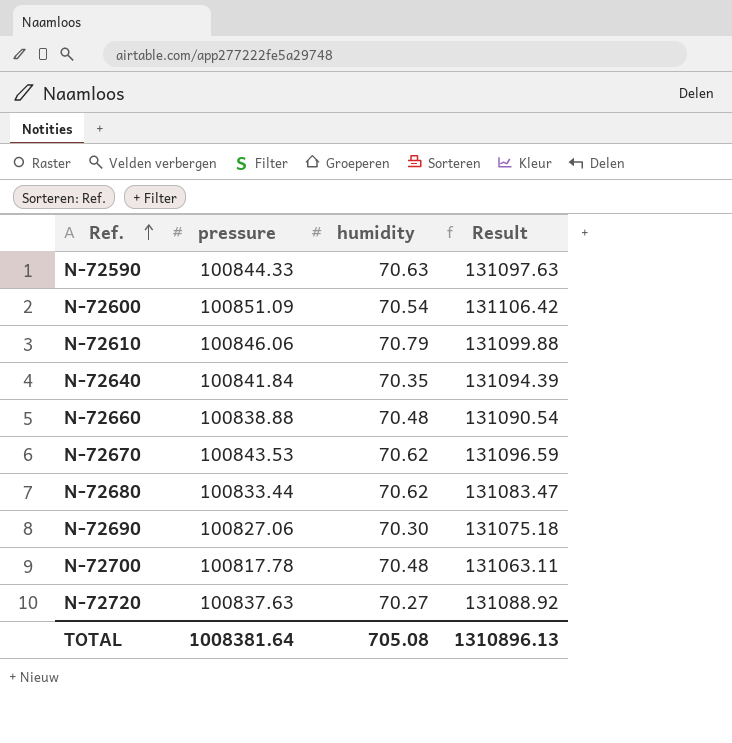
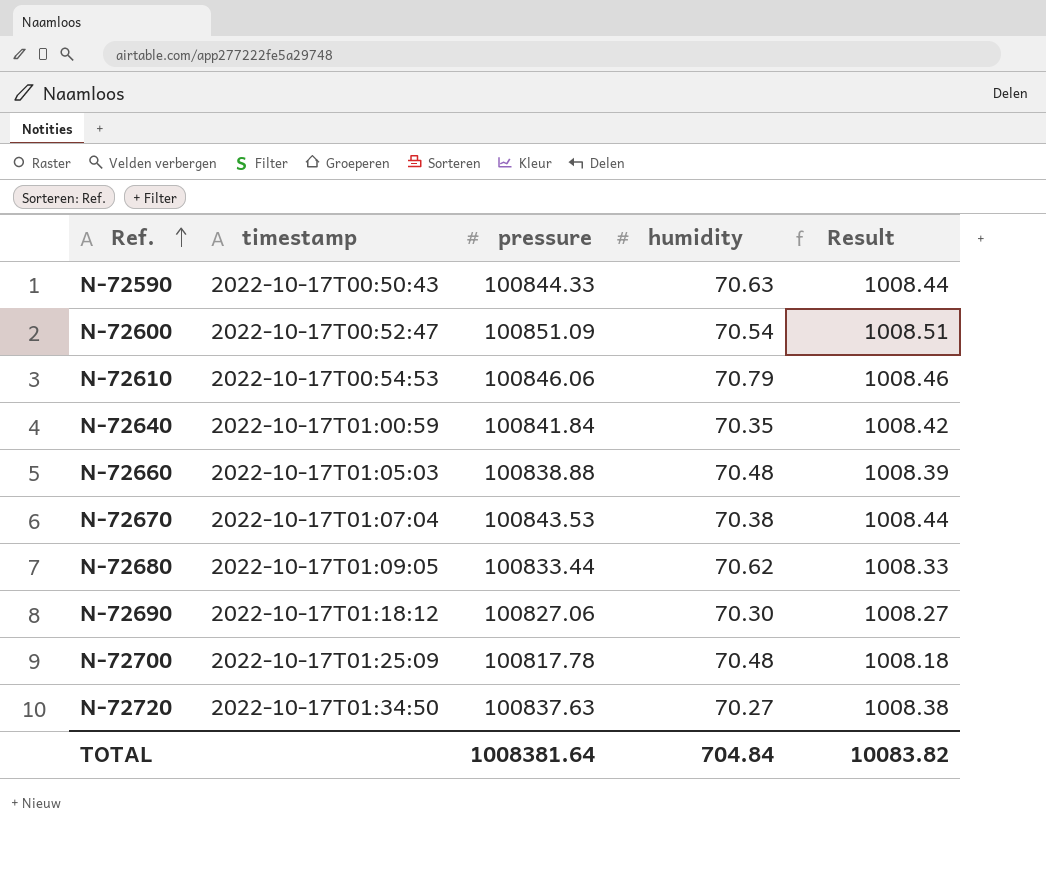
column timestamp | position: none -> 2
column Result | formula: [pressure] * 1.3 -> [pressure] * 0.01
N-72670 | humidity: 70.62 -> 70.38
TOTAL | humidity: 705.08 -> 704.84
TOTAL | Result: 1310896.13 -> 10083.82

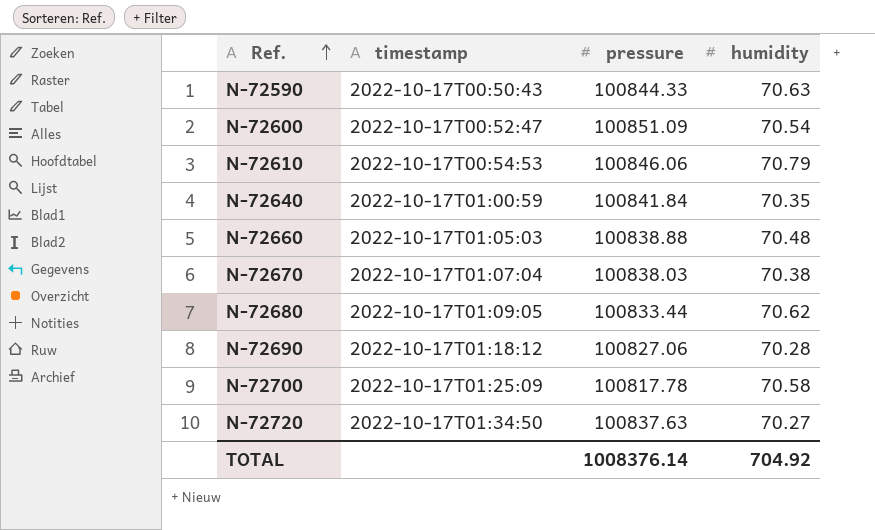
column Result | formula: [pressure] * 0.01 -> none
N-72670 | pressure: 100843.53 -> 100838.03
N-72690 | humidity: 70.30 -> 70.28
N-72700 | humidity: 70.48 -> 70.58
TOTAL | pressure: 1008381.64 -> 1008376.14
TOTAL | humidity: 704.84 -> 704.92

